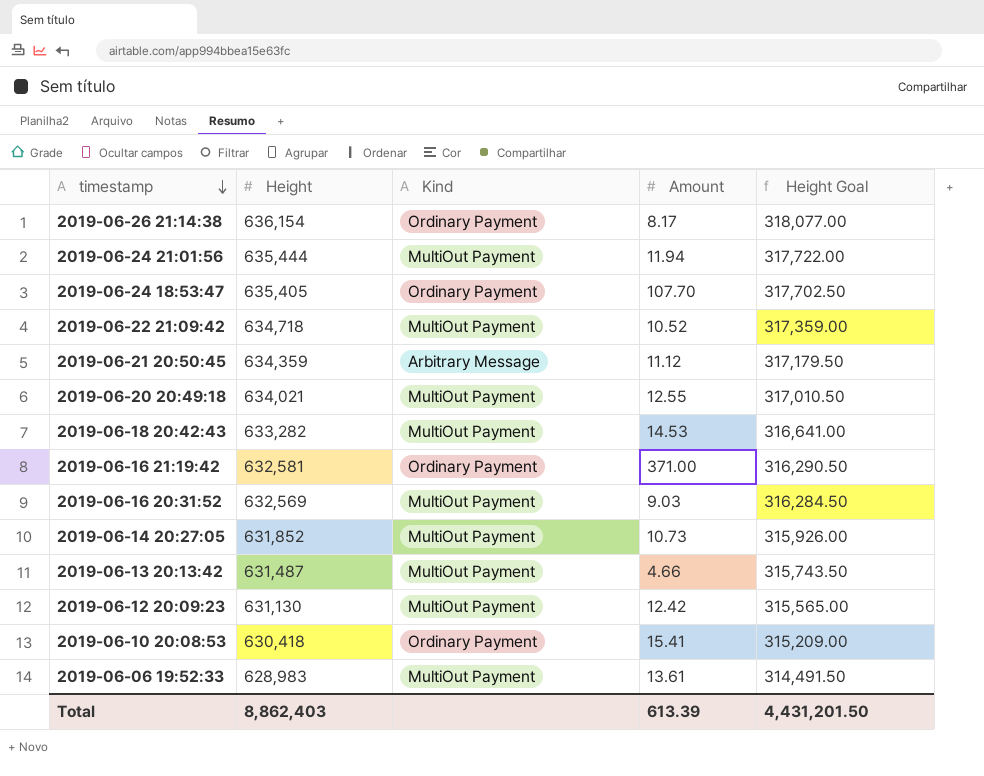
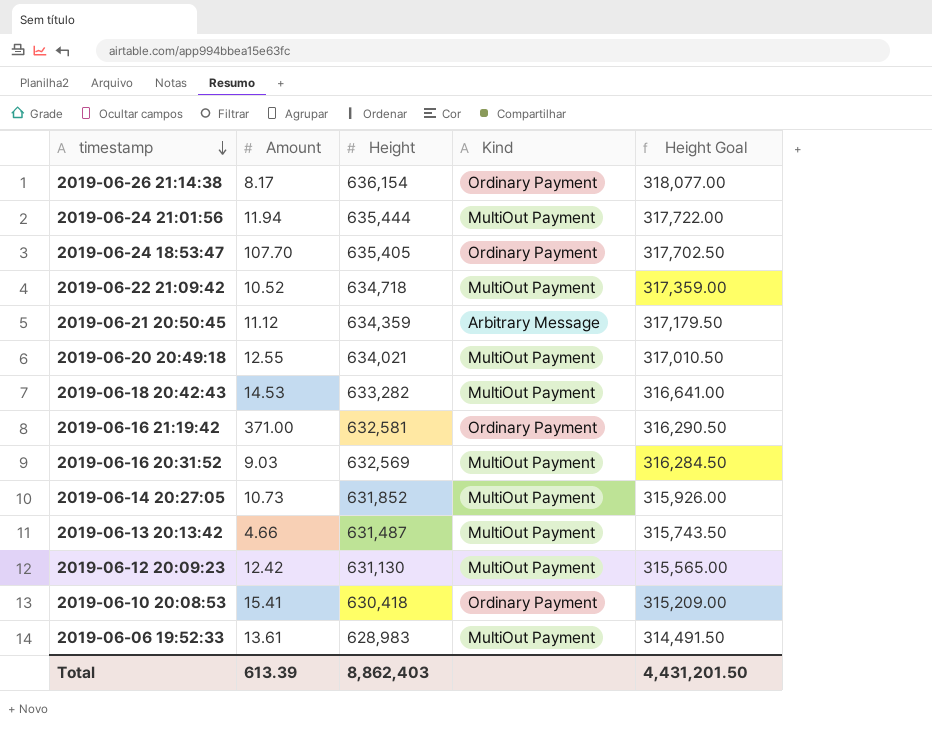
column Amount | position: 4 -> 2

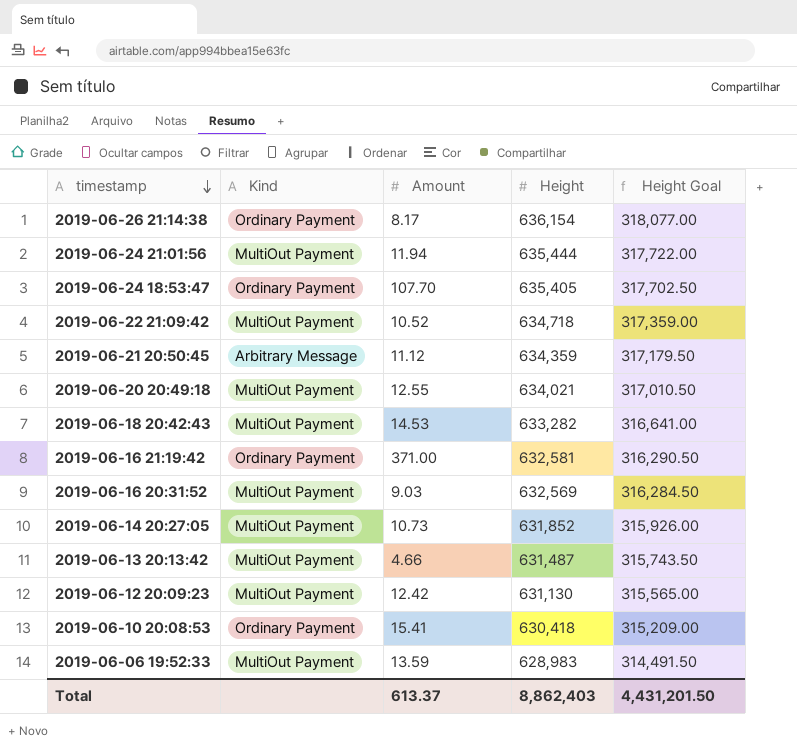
column Kind | position: 4 -> 2
2019-06-06 19:52:33 | Amount: 13.61 -> 13.59
Total | Amount: 613.39 -> 613.37

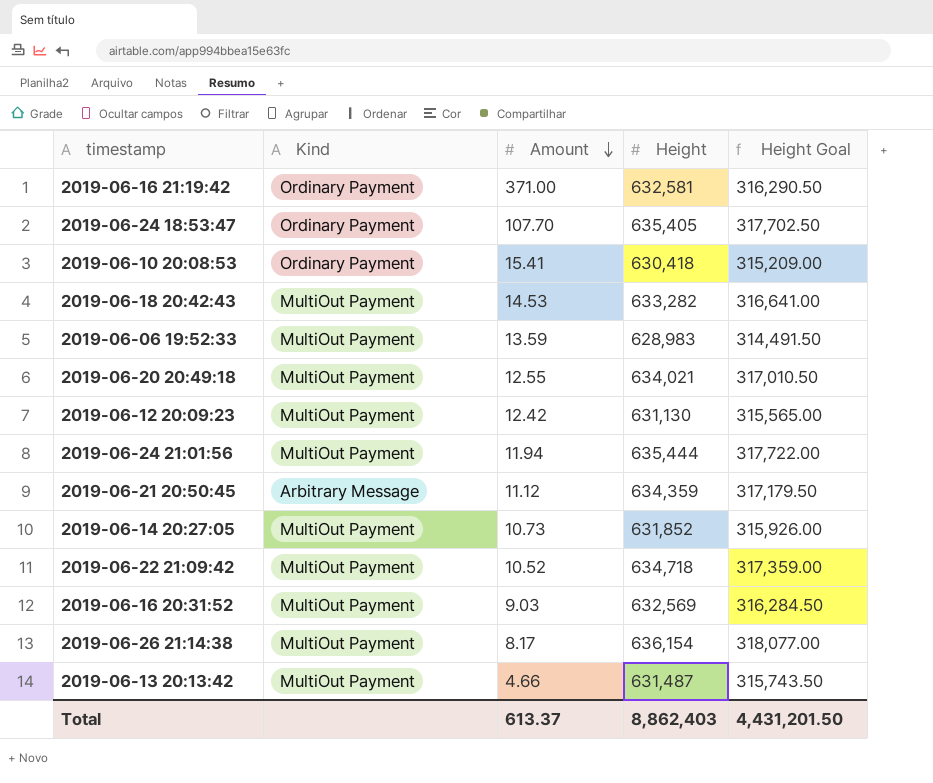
row order: timestamp descending -> Amount descending
2019-06-26 21:14:38 | Kind: Ordinary Payment -> MultiOut Payment

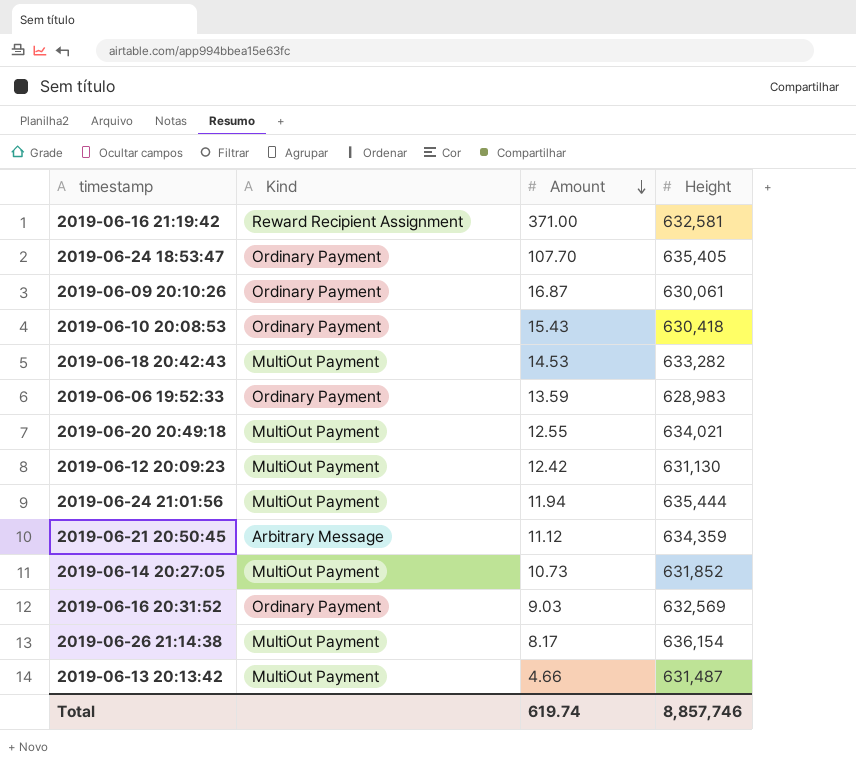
column Height Goal | formula: [Height] * 0.5 -> none
row 2019-06-22 21:09:42: MultiOut Payment | 10.52 | 634,718 | 317,359.00 -> none
2019-06-16 21:19:42 | Kind: Ordinary Payment -> Reward Recipient Assignment
row 2019-06-09 20:10:26: none -> Ordinary Payment | 16.87 | 630,061
2019-06-10 20:08:53 | Amount: 15.41 -> 15.43
2019-06-06 19:52:33 | Kind: MultiOut Payment -> Ordinary Payment
2019-06-16 20:31:52 | Kind: MultiOut Payment -> Ordinary Payment
Total | Amount: 613.37 -> 619.74
Total | Height: 8,862,403 -> 8,857,746

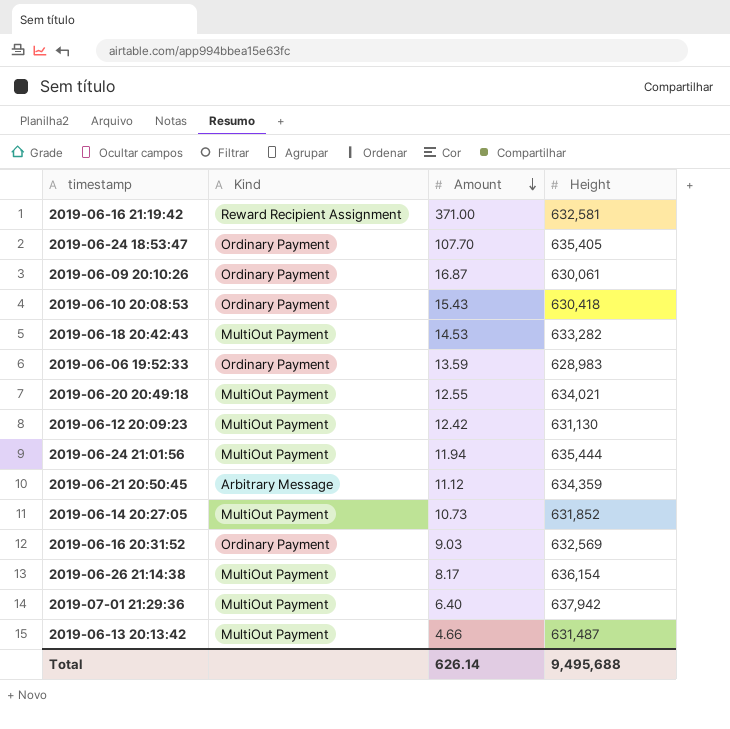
row 2019-07-01 21:29:36: none -> MultiOut Payment | 6.40 | 637,942
Total | Amount: 619.74 -> 626.14
Total | Height: 8,857,746 -> 9,495,688

